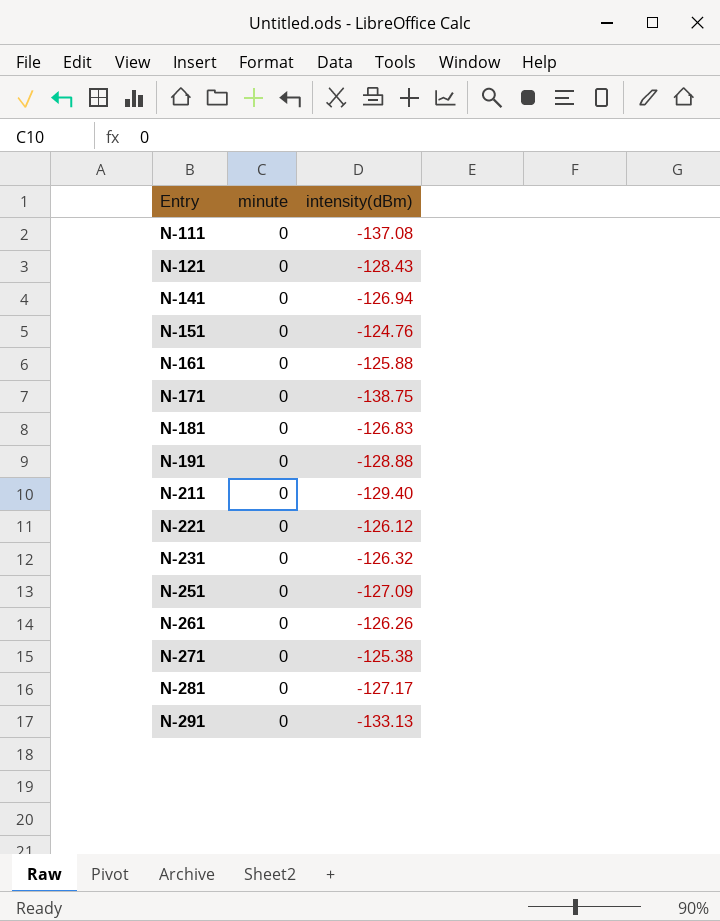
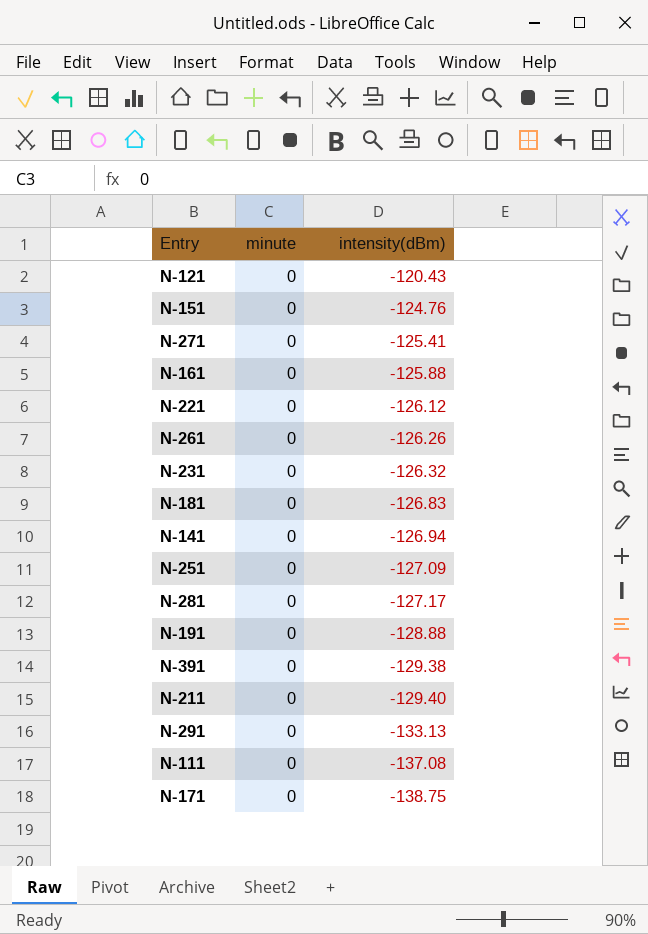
row order: Entry ascending -> intensity(dBm) descending
N-121 | intensity(dBm): -128.43 -> -120.43
N-271 | intensity(dBm): -125.38 -> -125.41
row N-391: none -> 0 | -129.38

